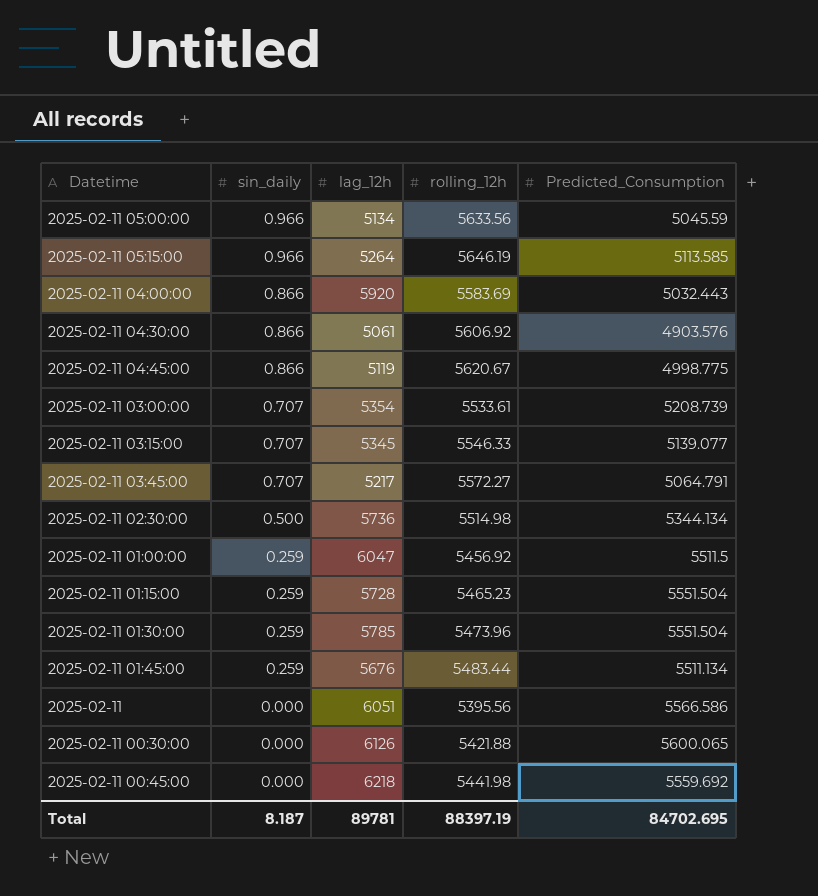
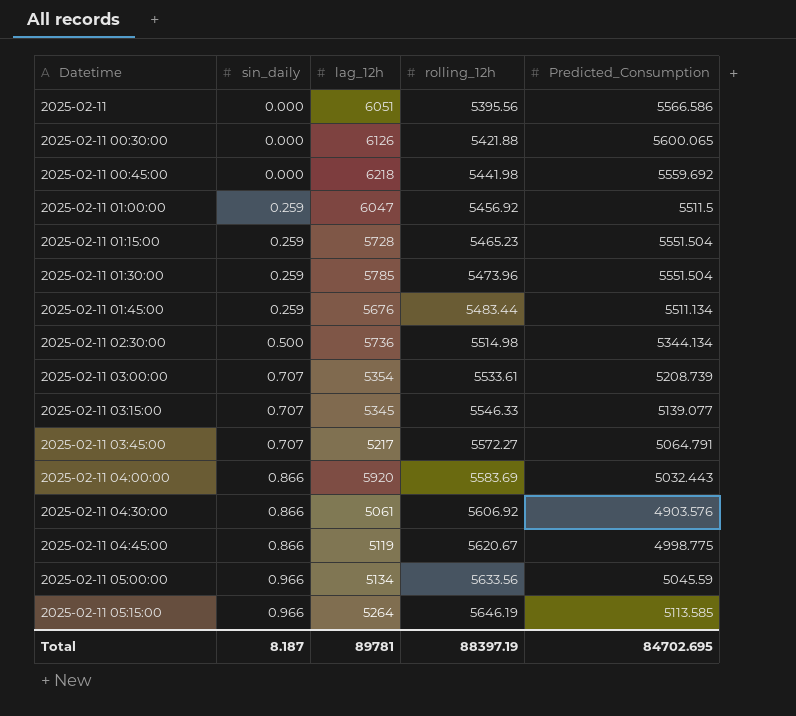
row order: sin_daily descending -> Datetime ascending

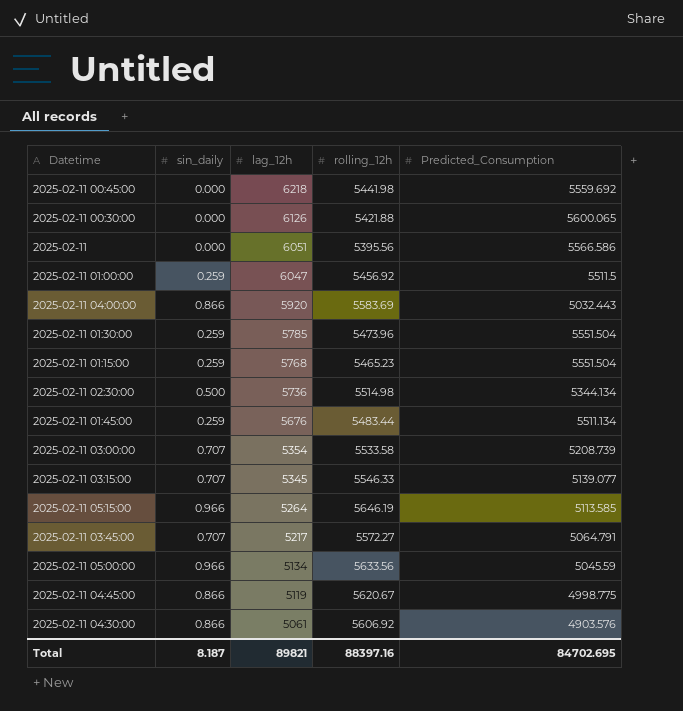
row order: Datetime ascending -> lag_12h descending
2025-02-11 01:15:00 | lag_12h: 5728 -> 5768
2025-02-11 03:00:00 | rolling_12h: 5533.61 -> 5533.58
Total | lag_12h: 89781 -> 89821
Total | rolling_12h: 88397.19 -> 88397.16

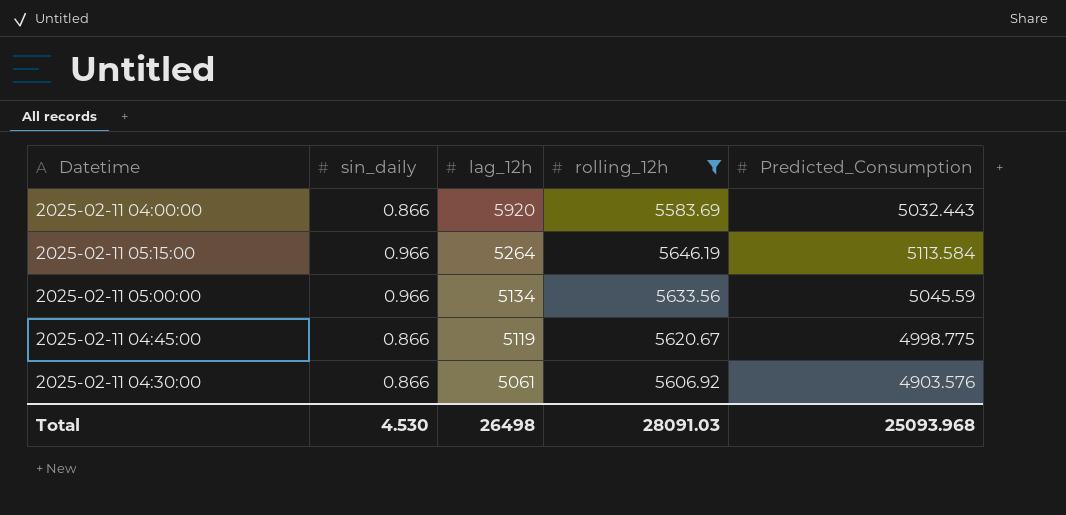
filter: none -> rolling_12h >= 5583.69
2025-02-11 05:15:00 | Predicted_Consumption: 5113.585 -> 5113.584
Total | sin_daily: 8.187 -> 4.530
Total | lag_12h: 89821 -> 26498
Total | rolling_12h: 88397.16 -> 28091.03
Total | Predicted_Consumption: 84702.695 -> 25093.968

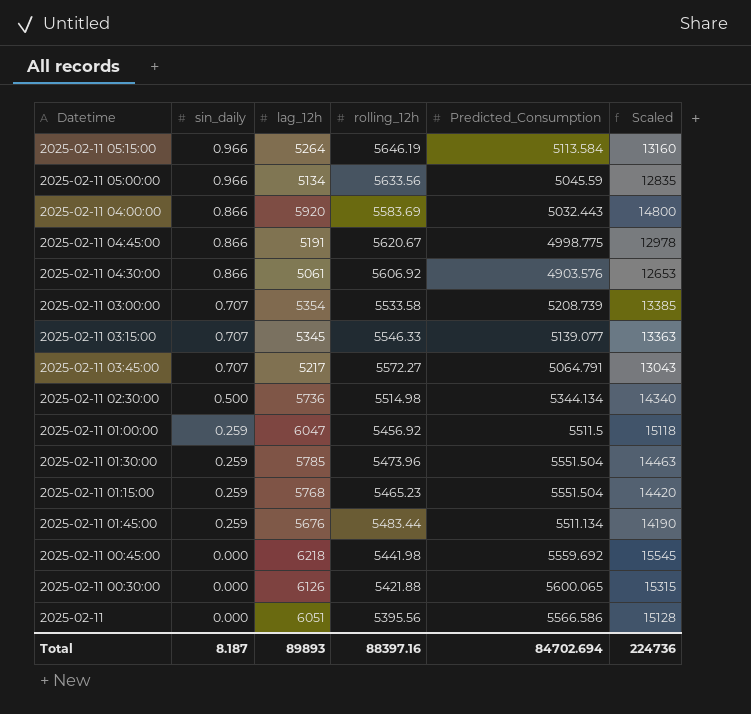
filter: rolling_12h >= 5583.69 -> none
row order: lag_12h descending -> sin_daily descending
column Scaled | formula: none -> [lag_12h] * 2.5
2025-02-11 04:45:00 | lag_12h: 5119 -> 5191
Total | sin_daily: 4.530 -> 8.187
Total | lag_12h: 26498 -> 89893
Total | rolling_12h: 28091.03 -> 88397.16
Total | Predicted_Consumption: 25093.968 -> 84702.694

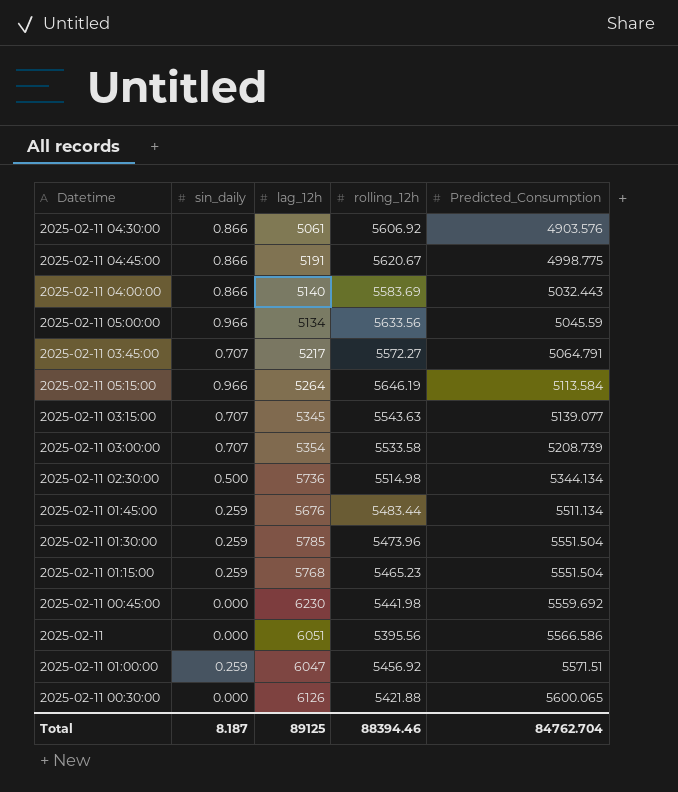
row order: sin_daily descending -> Predicted_Consumption ascending
column Scaled | formula: [lag_12h] * 2.5 -> none
2025-02-11 04:00:00 | lag_12h: 5920 -> 5140
2025-02-11 03:15:00 | rolling_12h: 5546.33 -> 5543.63
2025-02-11 00:45:00 | lag_12h: 6218 -> 6230
2025-02-11 01:00:00 | Predicted_Consumption: 5511.5 -> 5571.51
Total | lag_12h: 89893 -> 89125
Total | rolling_12h: 88397.16 -> 88394.46
Total | Predicted_Consumption: 84702.694 -> 84762.704

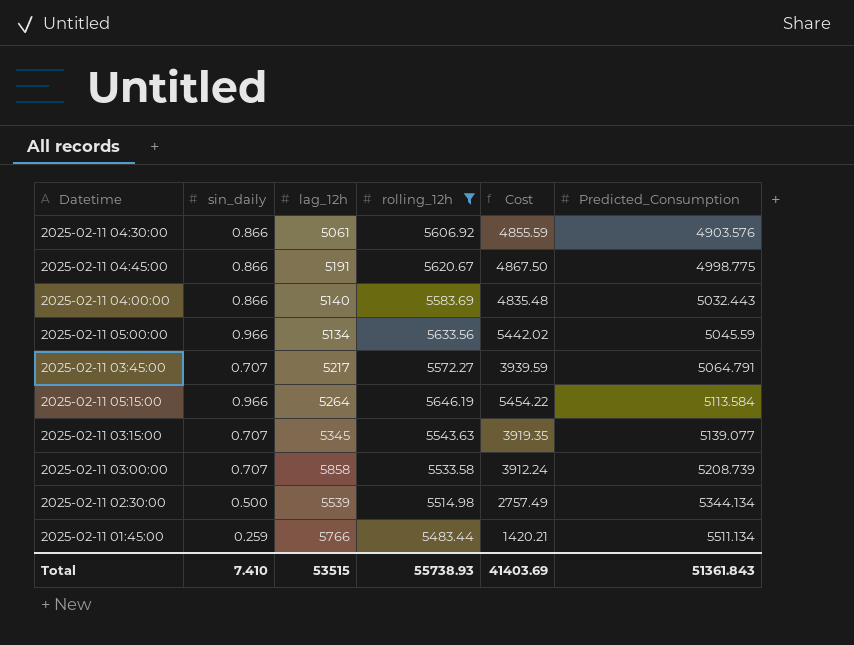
filter: none -> rolling_12h >= 5483.44
column Cost | formula: none -> [sin_daily] * [rolling_12h]
2025-02-11 03:00:00 | lag_12h: 5354 -> 5858
2025-02-11 02:30:00 | lag_12h: 5736 -> 5539
2025-02-11 01:45:00 | lag_12h: 5676 -> 5766
Total | sin_daily: 8.187 -> 7.410
Total | lag_12h: 89125 -> 53515
Total | rolling_12h: 88394.46 -> 55738.93
Total | Predicted_Consumption: 84762.704 -> 51361.843

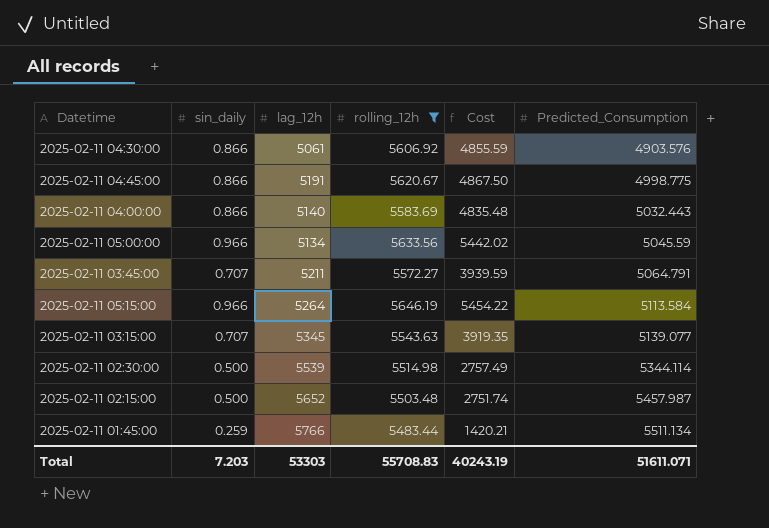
row 2025-02-11 03:00:00: 0.707 | 5858 | 5533.58 | 3912.24 | 5208.739 -> none
2025-02-11 03:45:00 | lag_12h: 5217 -> 5211
2025-02-11 02:30:00 | Predicted_Consumption: 5344.134 -> 5344.114
row 2025-02-11 02:15:00: none -> 0.500 | 5652 | 5503.48 | 2751.74 | 5457.987
Total | sin_daily: 7.410 -> 7.203
Total | lag_12h: 53515 -> 53303
Total | rolling_12h: 55738.93 -> 55708.83
Total | Cost: 41403.69 -> 40243.19
Total | Predicted_Consumption: 51361.843 -> 51611.071

